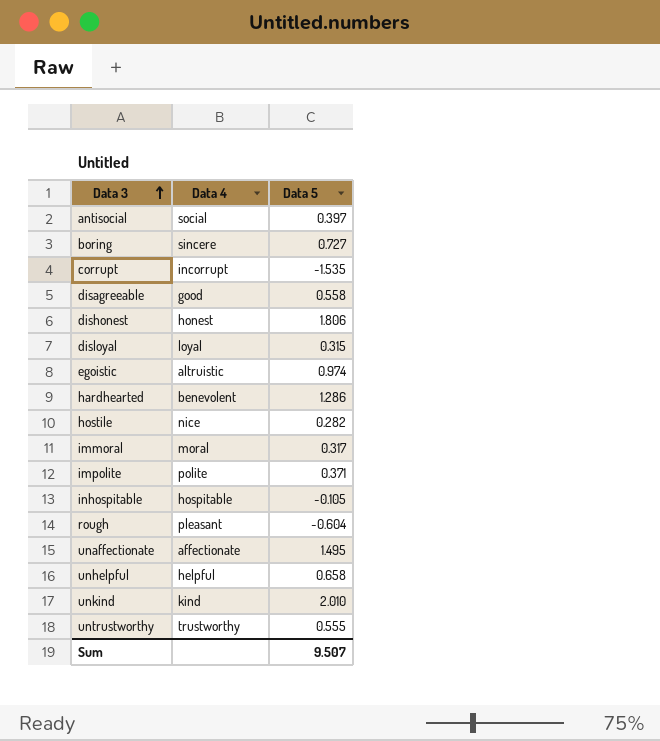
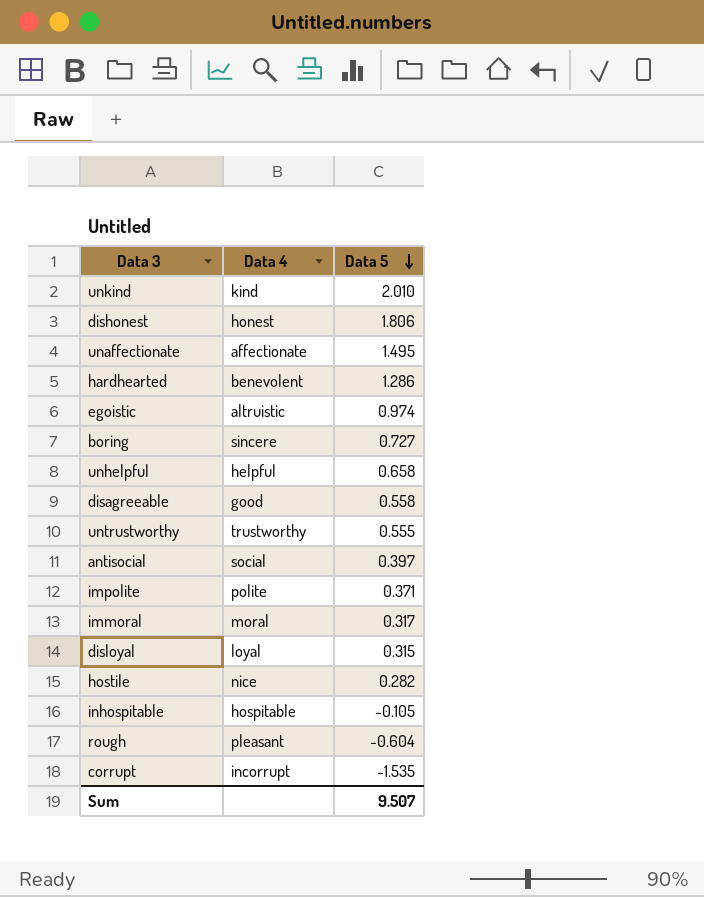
row order: Data 3 ascending -> Data 5 descending

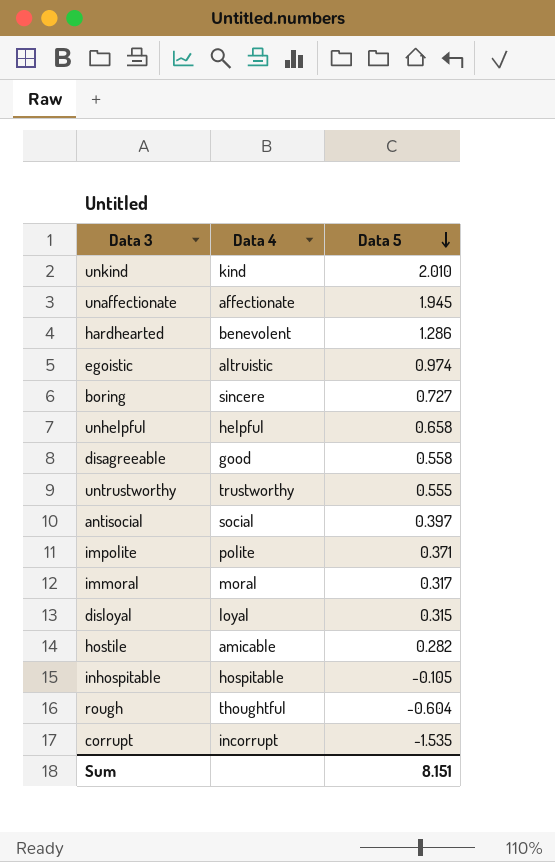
row dishonest: honest | 1.806 -> none
unaffectionate | Data 5: 1.495 -> 1.945
hostile | Data 4: nice -> amicable
rough | Data 4: pleasant -> thoughtful
Sum | Data 5: 9.507 -> 8.151

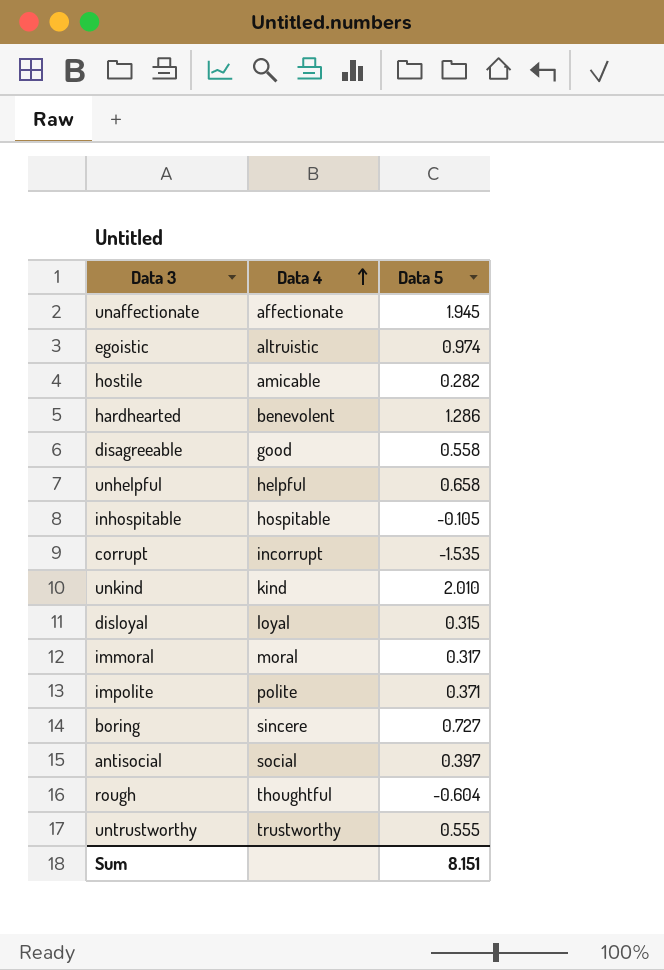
row order: Data 5 descending -> Data 4 ascending

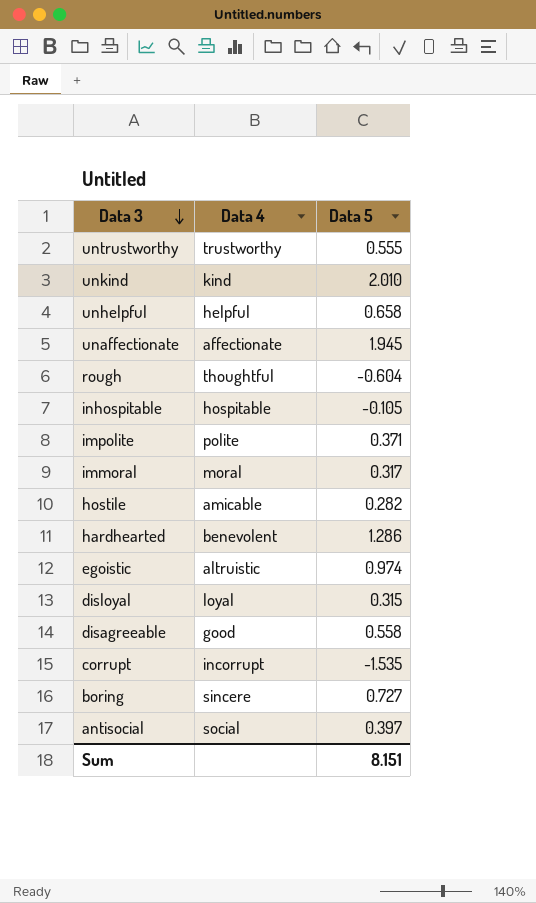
row order: Data 4 ascending -> Data 3 descending

